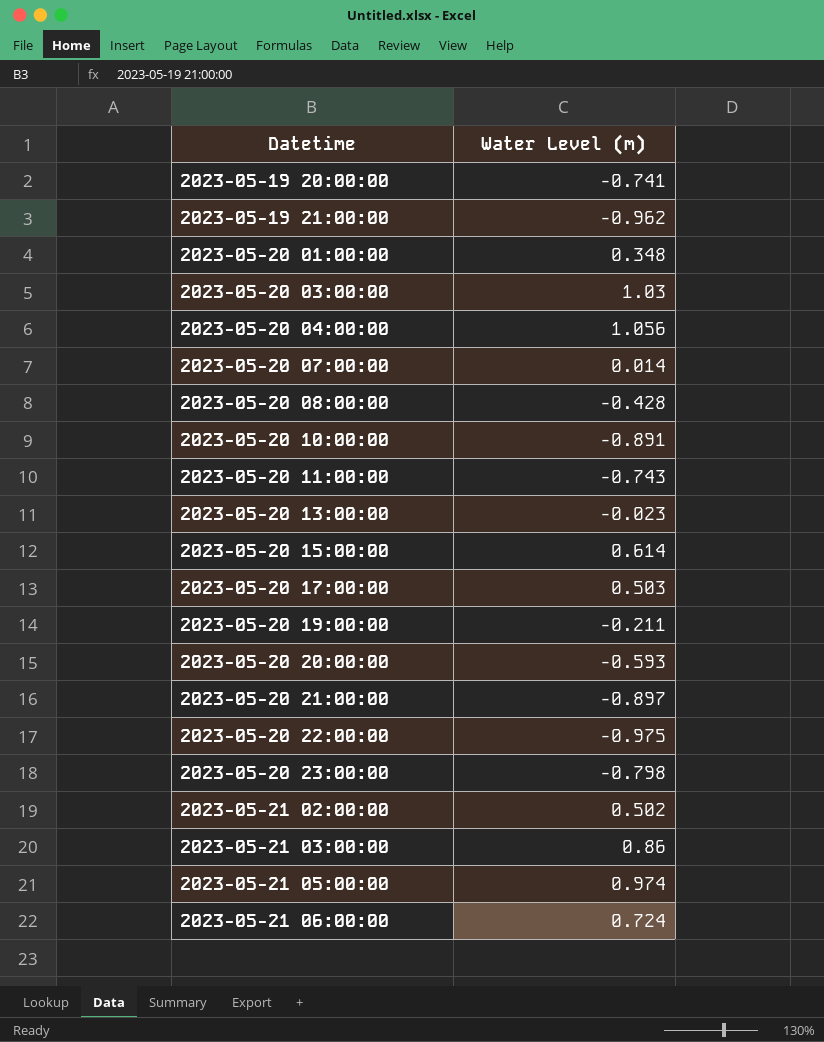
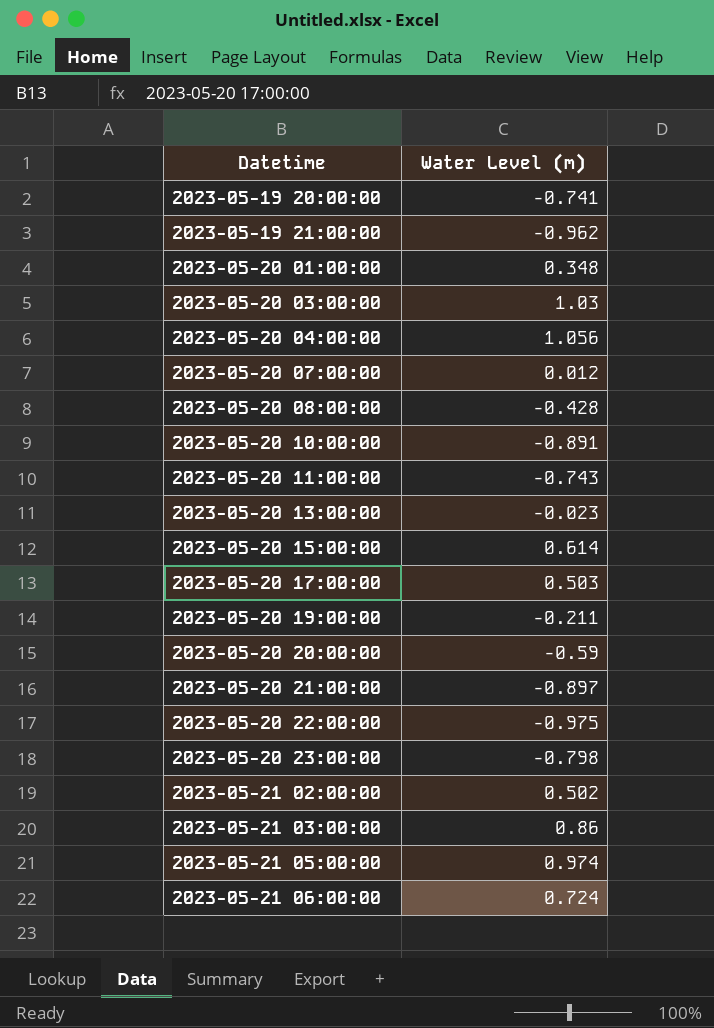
2023-05-20 07:00:00 | Water Level (m): 0.014 -> 0.012
2023-05-20 20:00:00 | Water Level (m): -0.593 -> -0.59

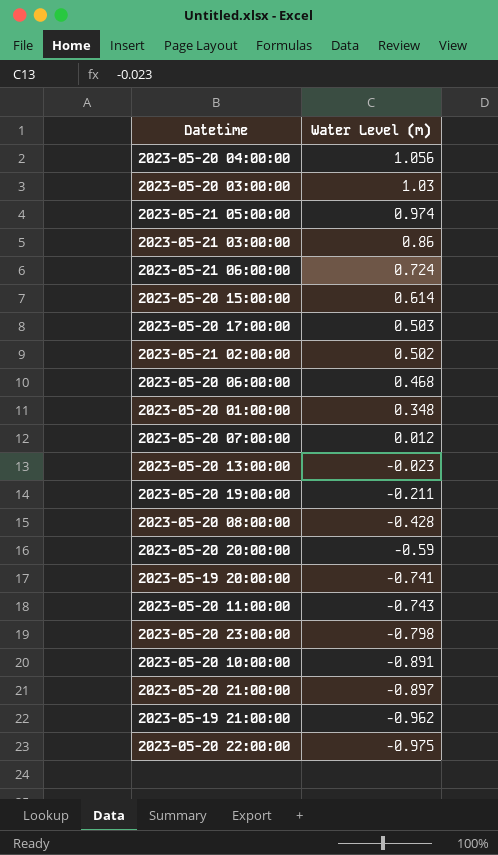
row order: Datetime ascending -> Water Level (m) descending
row 2023-05-20 06:00:00: none -> 0.468

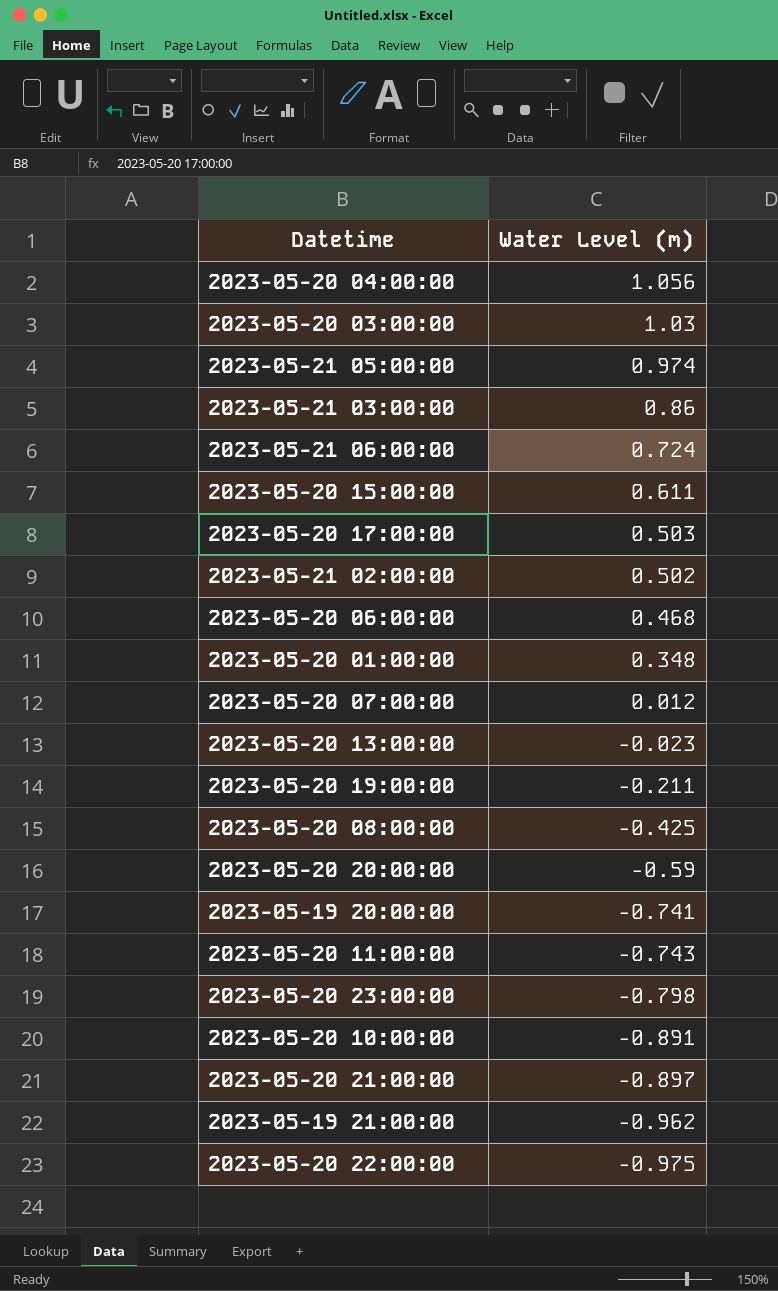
2023-05-20 15:00:00 | Water Level (m): 0.614 -> 0.611
2023-05-20 08:00:00 | Water Level (m): -0.428 -> -0.425

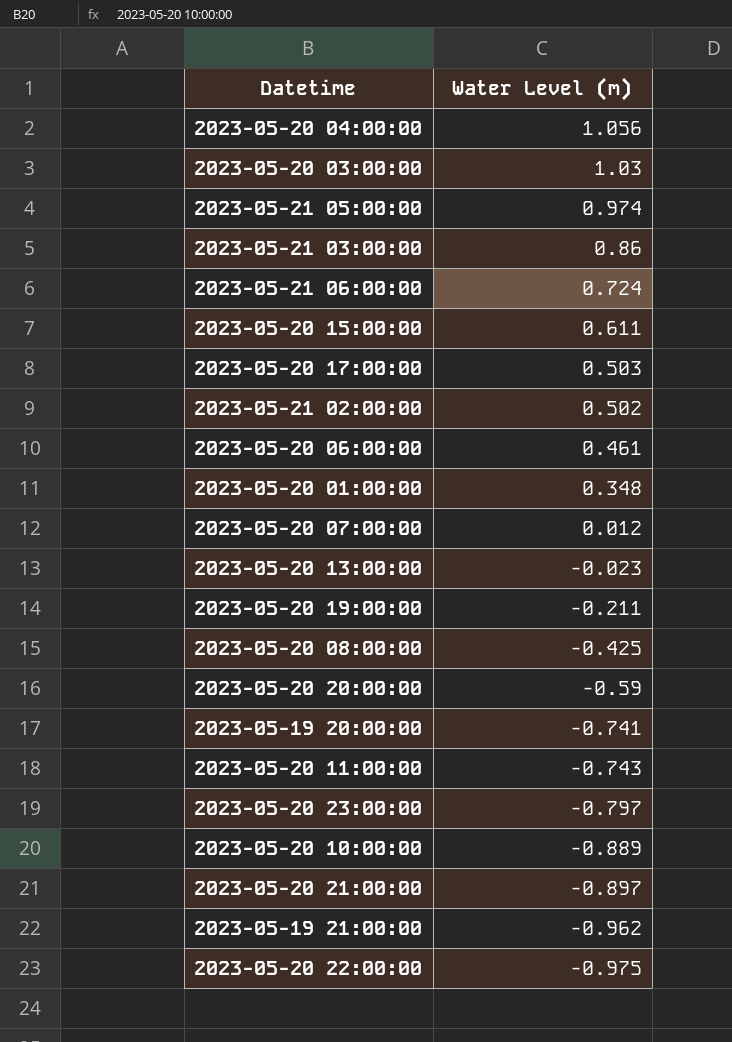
2023-05-20 06:00:00 | Water Level (m): 0.468 -> 0.461
2023-05-20 23:00:00 | Water Level (m): -0.798 -> -0.797
2023-05-20 10:00:00 | Water Level (m): -0.891 -> -0.889

